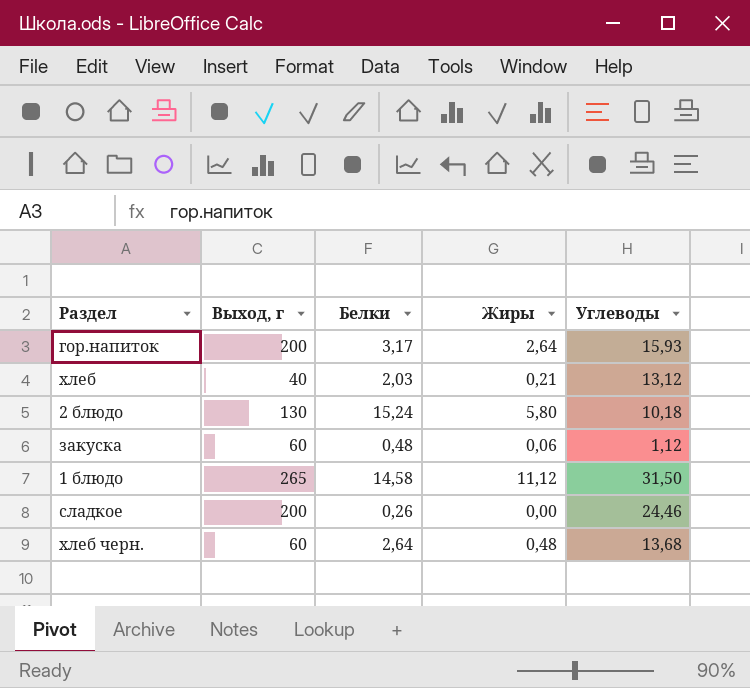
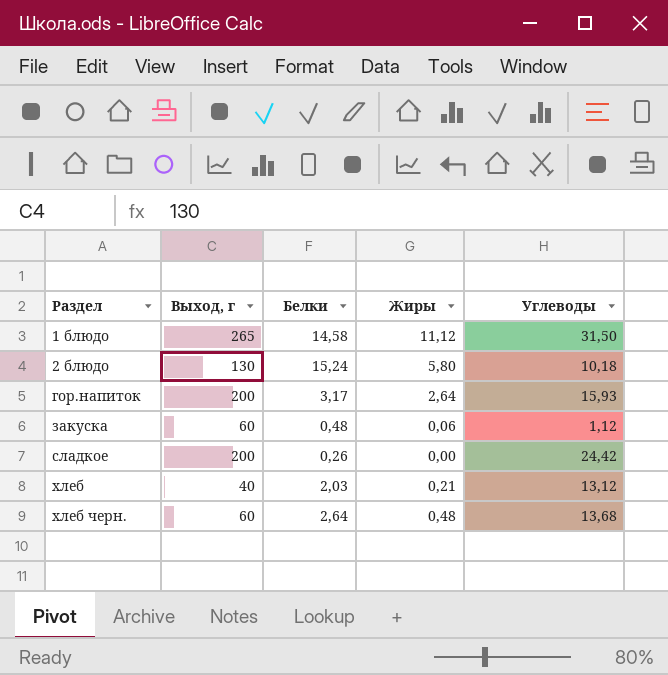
row order: none -> Раздел ascending
сладкое | Углеводы: 24,46 -> 24,42

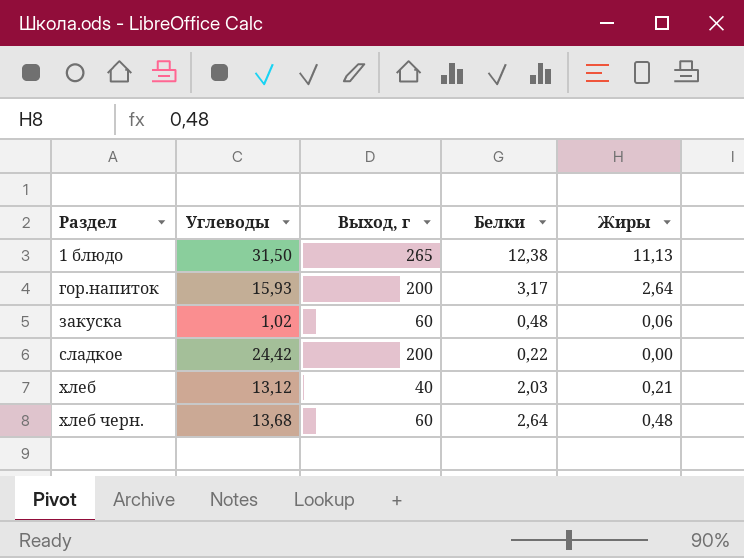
column Углеводы | position: 5 -> 2
row 2 блюдо: 130 | 15,24 | 5,80 | 10,18 -> none
1 блюдо | Белки: 14,58 -> 12,38
1 блюдо | Жиры: 11,12 -> 11,13
закуска | Углеводы: 1,12 -> 1,02
сладкое | Белки: 0,26 -> 0,22

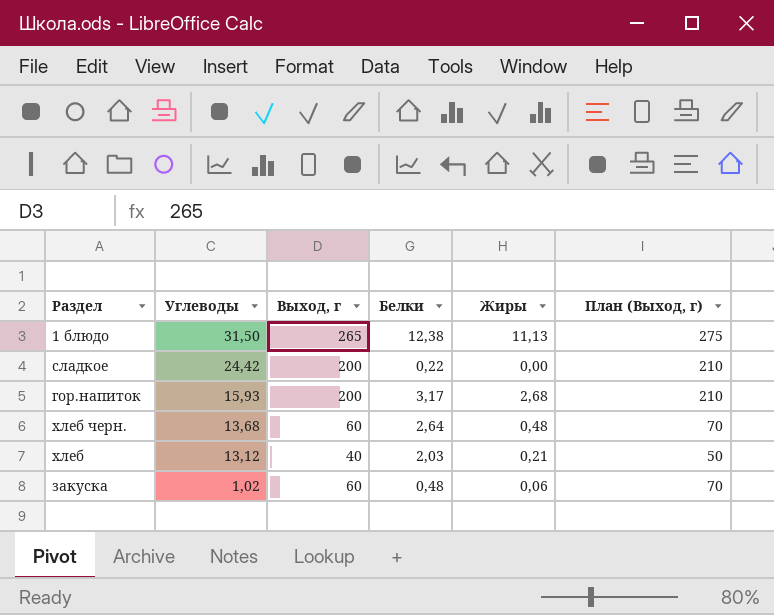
row order: Раздел ascending -> Углеводы descending
column План (Выход, г) | formula: none -> [Выход, г] + 10
гор.напиток | Жиры: 2,64 -> 2,68

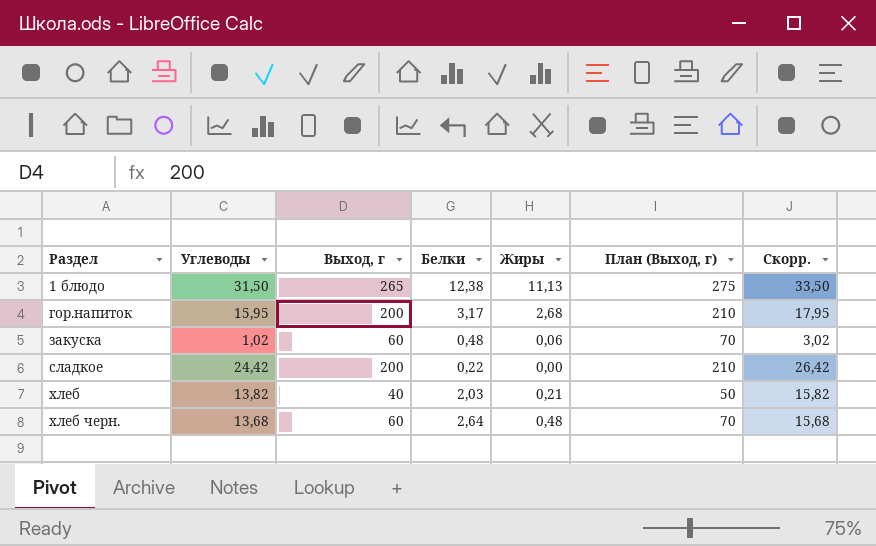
row order: Углеводы descending -> Раздел ascending
column Скорр. | formula: none -> [Углеводы] + 2
гор.напиток | Углеводы: 15,93 -> 15,95
хлеб | Углеводы: 13,12 -> 13,82

